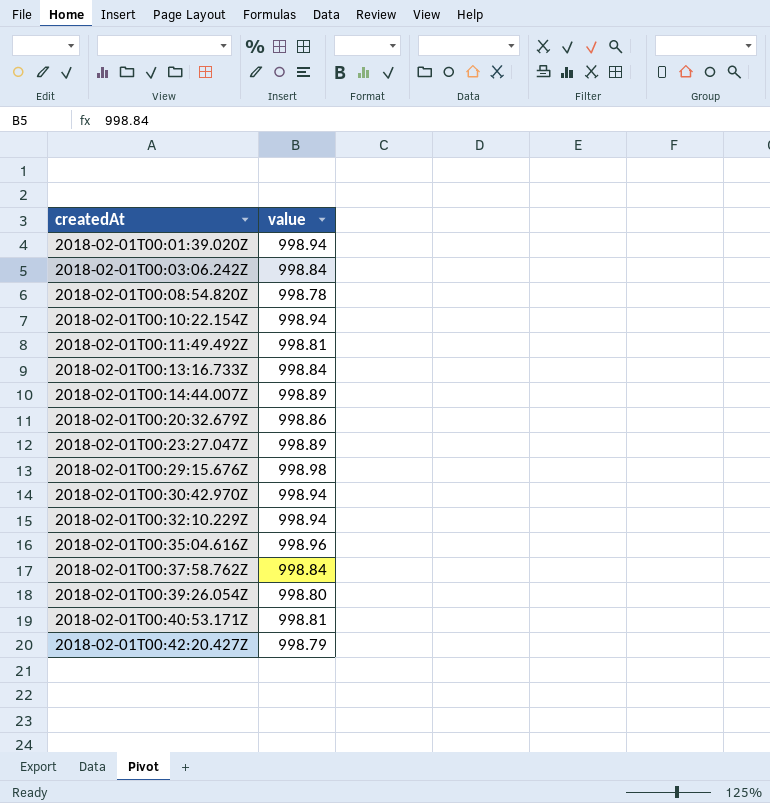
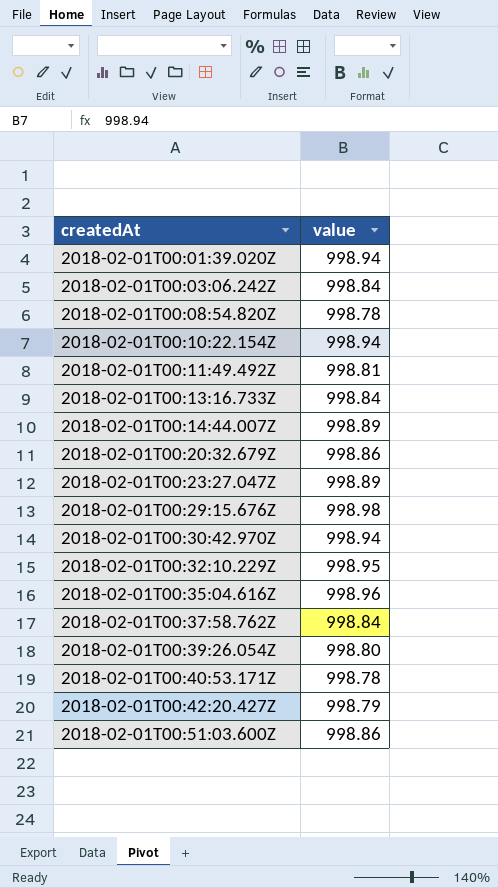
2018-02-01T00:32:10.229Z | value: 998.94 -> 998.95
2018-02-01T00:40:53.171Z | value: 998.81 -> 998.78
row 2018-02-01T00:51:03.600Z: none -> 998.86

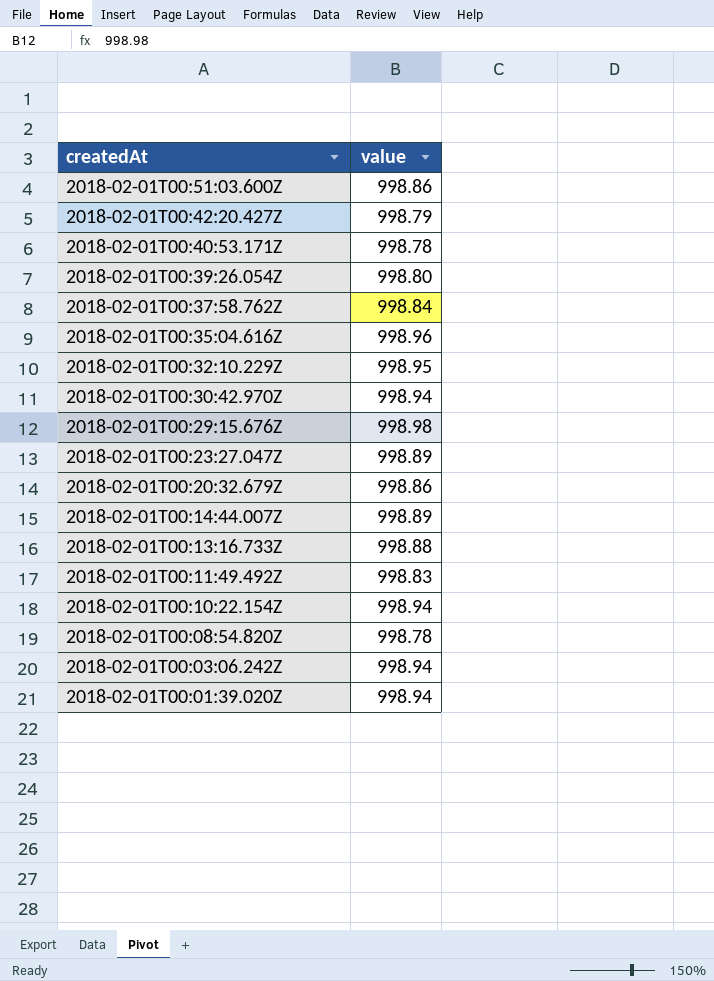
row order: createdAt ascending -> createdAt descending
2018-02-01T00:13:16.733Z | value: 998.84 -> 998.88
2018-02-01T00:11:49.492Z | value: 998.81 -> 998.83
2018-02-01T00:03:06.242Z | value: 998.84 -> 998.94

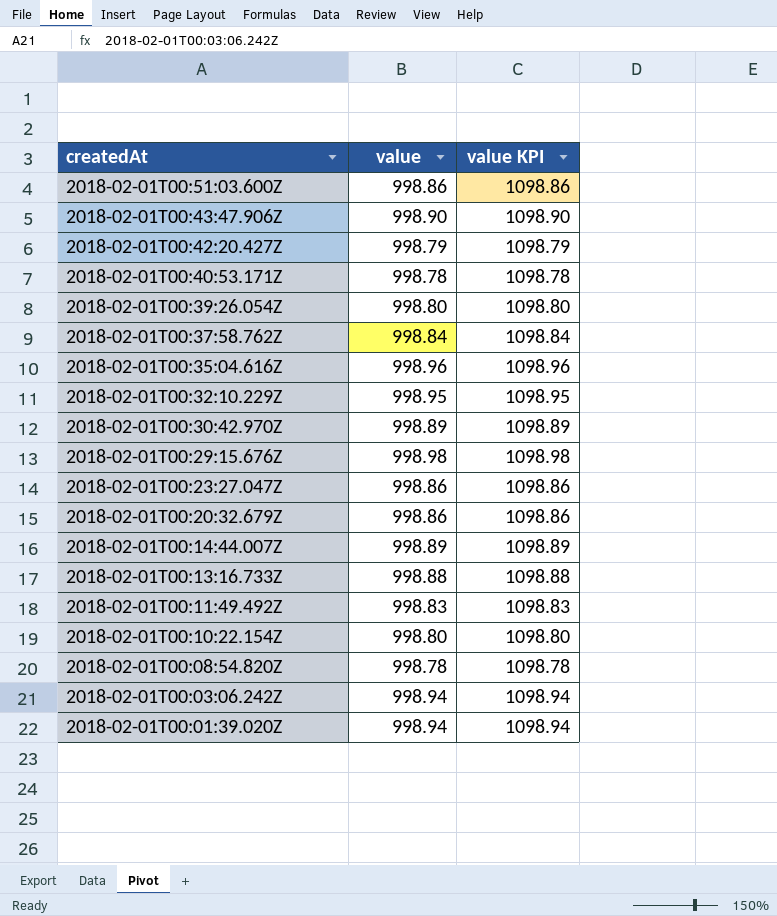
column value KPI | formula: none -> [value] + 100
row 2018-02-01T00:43:47.906Z: none -> 998.90 | 1098.90
2018-02-01T00:30:42.970Z | value: 998.94 -> 998.89
2018-02-01T00:23:27.047Z | value: 998.89 -> 998.86
2018-02-01T00:10:22.154Z | value: 998.94 -> 998.80

